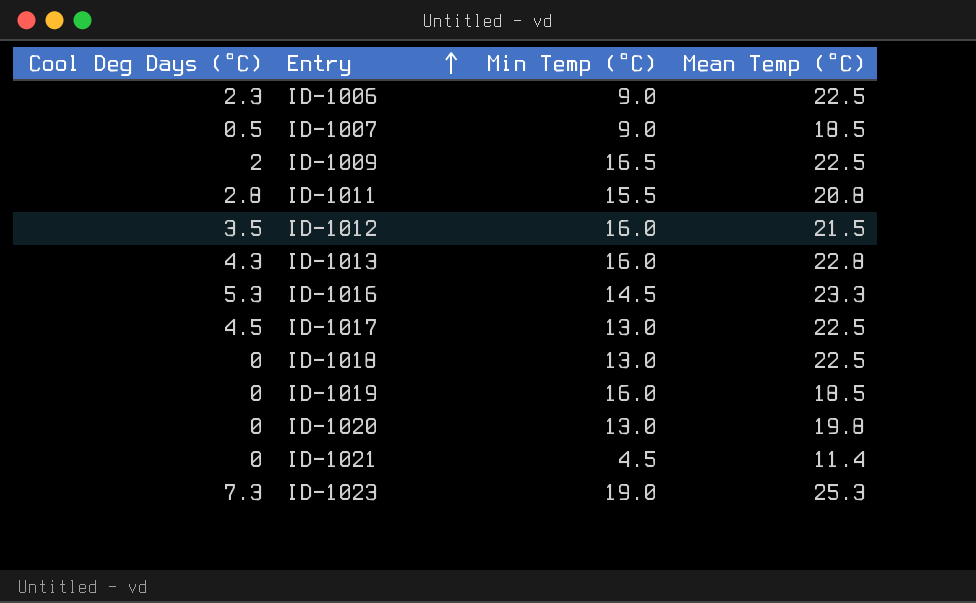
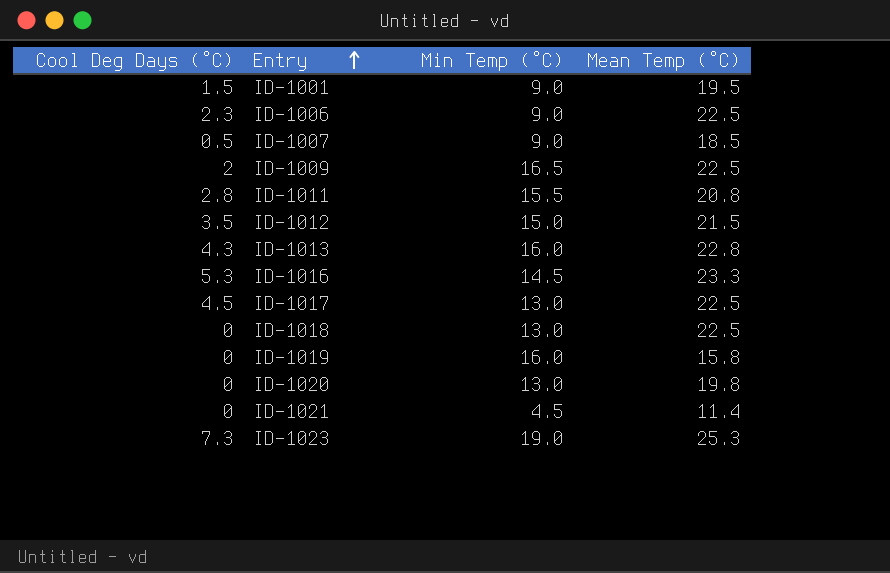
row ID-1001: none -> 1.5 | 9.0 | 19.5
ID-1012 | Min Temp (°C): 16.0 -> 15.0
ID-1019 | Mean Temp (°C): 18.5 -> 15.8

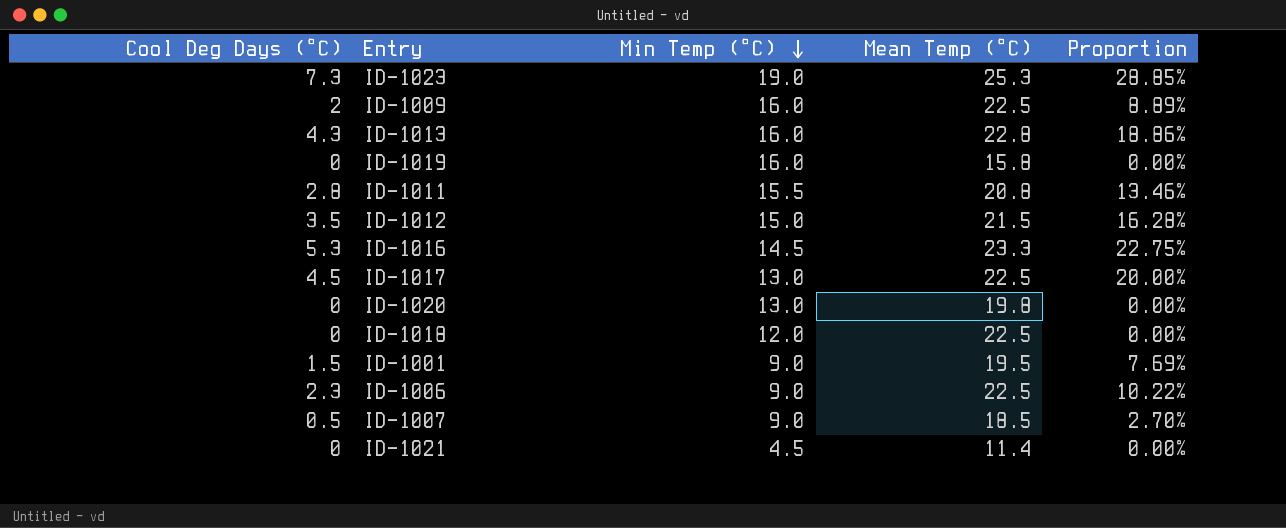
row order: Entry ascending -> Min Temp (°C) descending
column Proportion | formula: none -> [Cool Deg Days (°C)] / [Mean Temp (°C)]
ID-1009 | Min Temp (°C): 16.5 -> 16.0
ID-1018 | Min Temp (°C): 13.0 -> 12.0

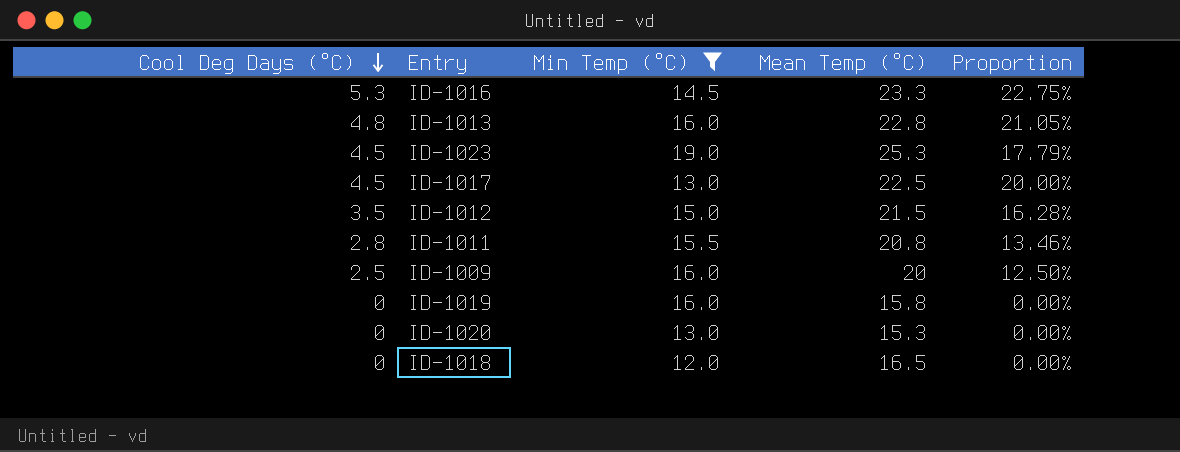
filter: none -> Min Temp (°C) >= 12.0
row order: Min Temp (°C) descending -> Cool Deg Days (°C) descending
ID-1013 | Cool Deg Days (°C): 4.3 -> 4.8
ID-1013 | Proportion: 18.86% -> 21.05%
ID-1023 | Cool Deg Days (°C): 7.3 -> 4.5
ID-1023 | Proportion: 28.85% -> 17.79%
ID-1009 | Cool Deg Days (°C): 2 -> 2.5
ID-1009 | Mean Temp (°C): 22.5 -> 20
ID-1009 | Proportion: 8.89% -> 12.50%
ID-1020 | Mean Temp (°C): 19.8 -> 15.3
ID-1018 | Mean Temp (°C): 22.5 -> 16.5

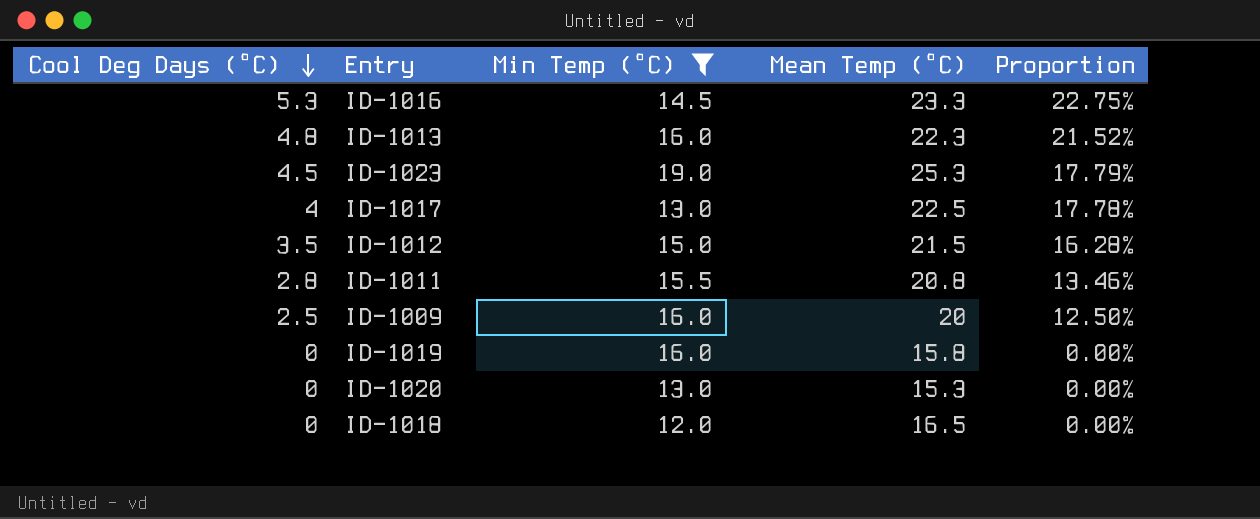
ID-1013 | Mean Temp (°C): 22.8 -> 22.3
ID-1013 | Proportion: 21.05% -> 21.52%
ID-1017 | Cool Deg Days (°C): 4.5 -> 4
ID-1017 | Proportion: 20.00% -> 17.78%

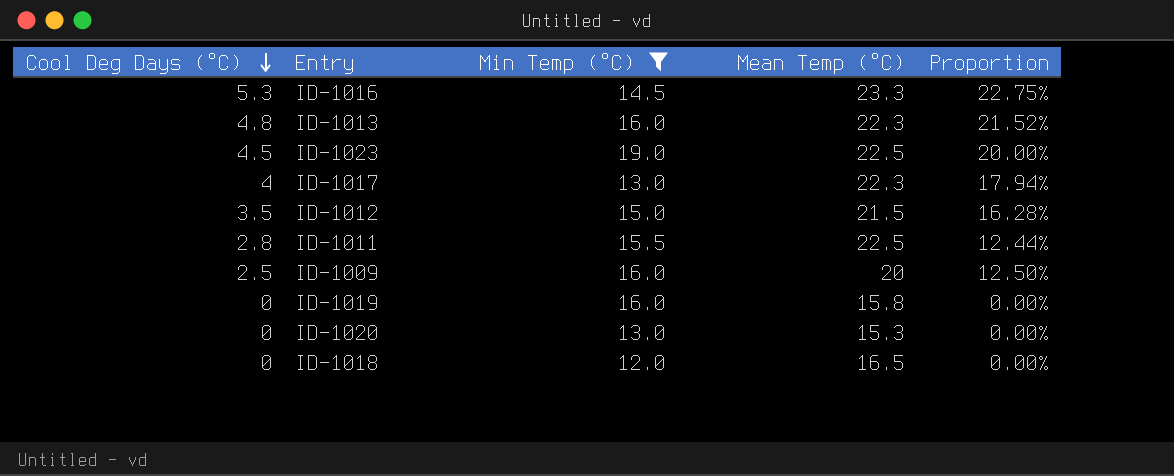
ID-1023 | Mean Temp (°C): 25.3 -> 22.5
ID-1023 | Proportion: 17.79% -> 20.00%
ID-1017 | Mean Temp (°C): 22.5 -> 22.3
ID-1017 | Proportion: 17.78% -> 17.94%
ID-1011 | Mean Temp (°C): 20.8 -> 22.5
ID-1011 | Proportion: 13.46% -> 12.44%

